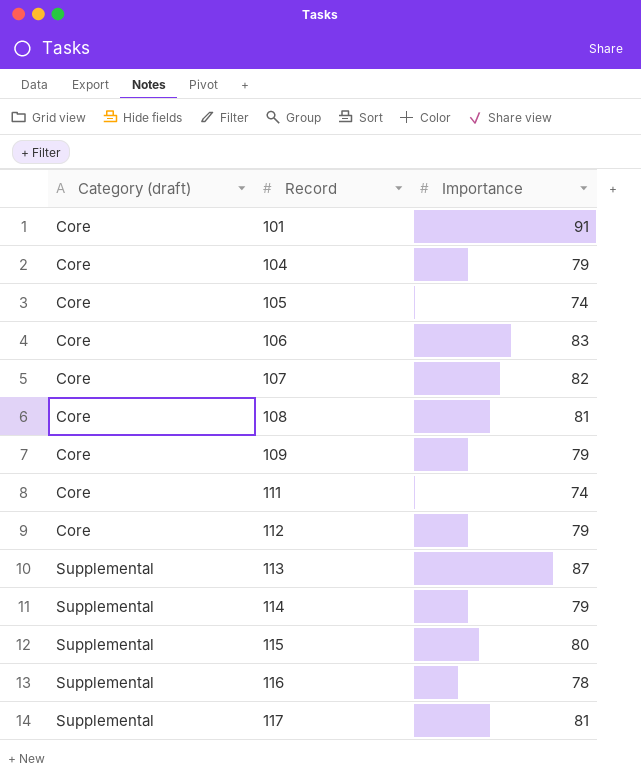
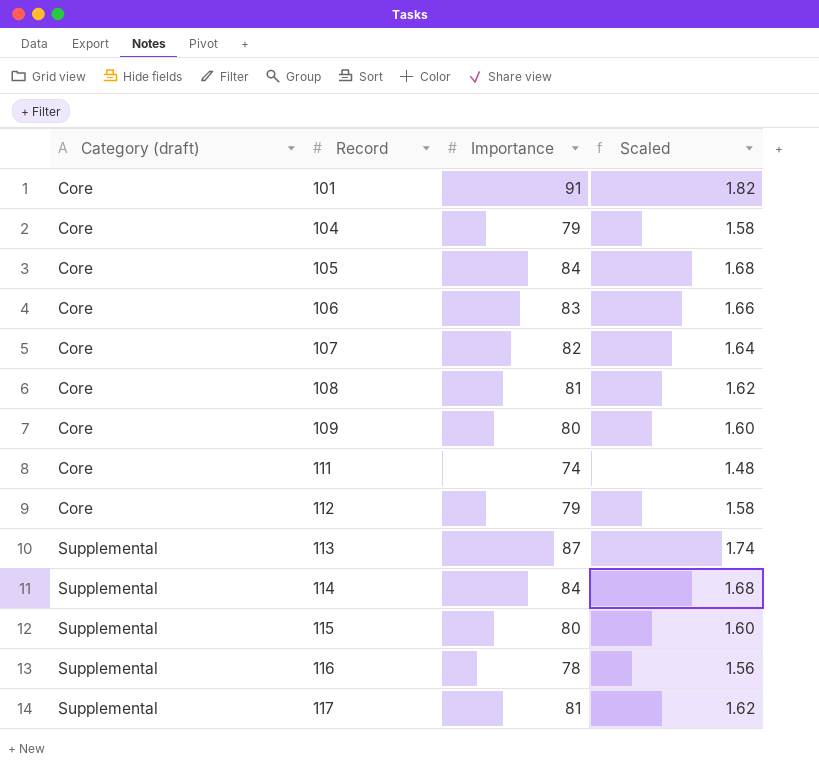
column Scaled | formula: none -> [Importance] * 0.02
105 | Importance: 74 -> 84
109 | Importance: 79 -> 80
114 | Importance: 79 -> 84

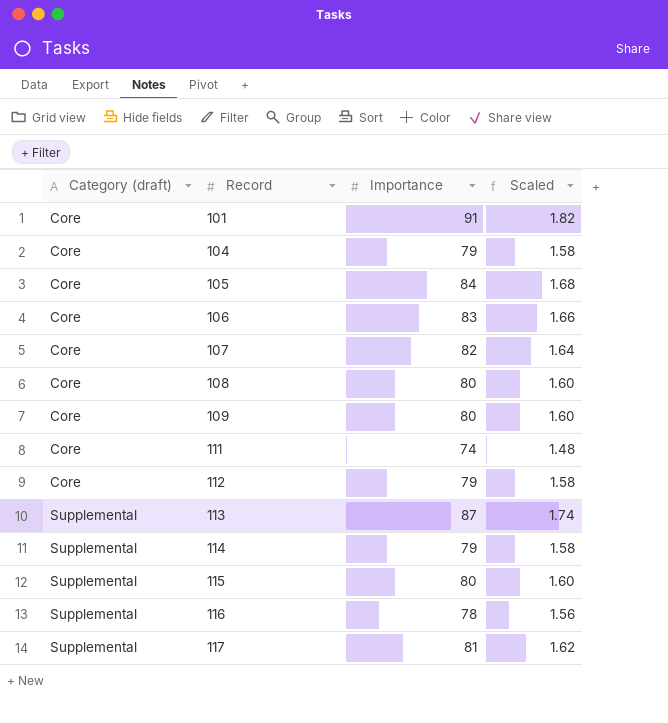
108 | Importance: 81 -> 80
108 | Scaled: 1.62 -> 1.60
114 | Importance: 84 -> 79
114 | Scaled: 1.68 -> 1.58

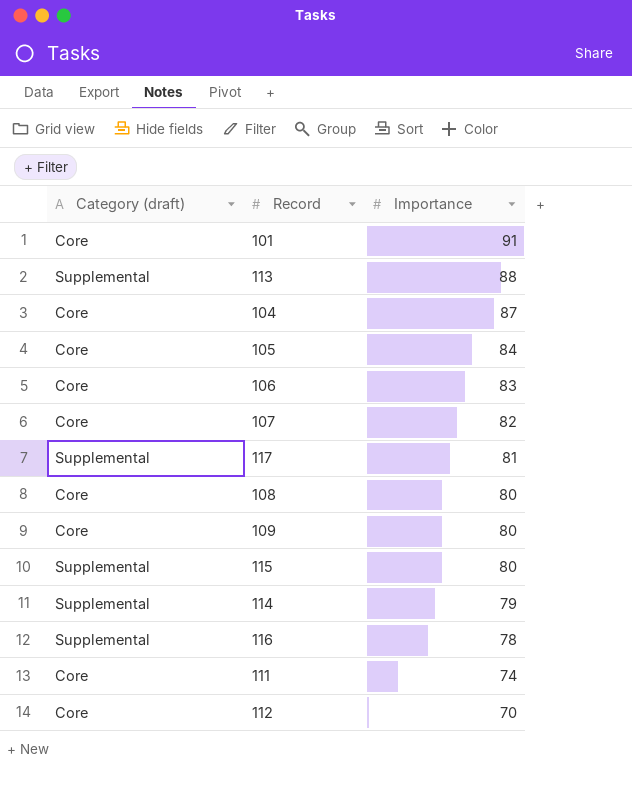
row order: Category (draft) ascending -> Importance descending
column Scaled | formula: [Importance] * 0.02 -> none
113 | Importance: 87 -> 88
104 | Importance: 79 -> 87
112 | Importance: 79 -> 70

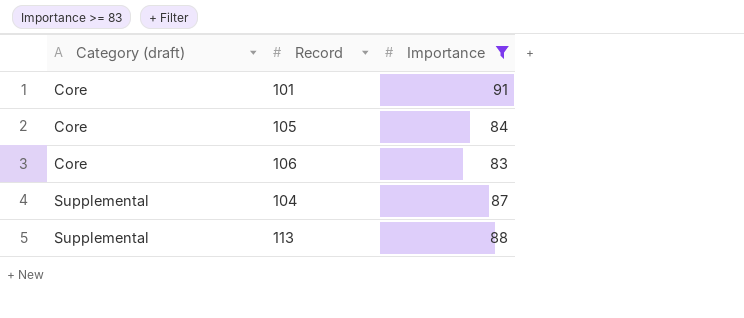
filter: none -> Importance >= 83
row order: Importance descending -> Category (draft) ascending
104 | Category (draft): Core -> Supplemental

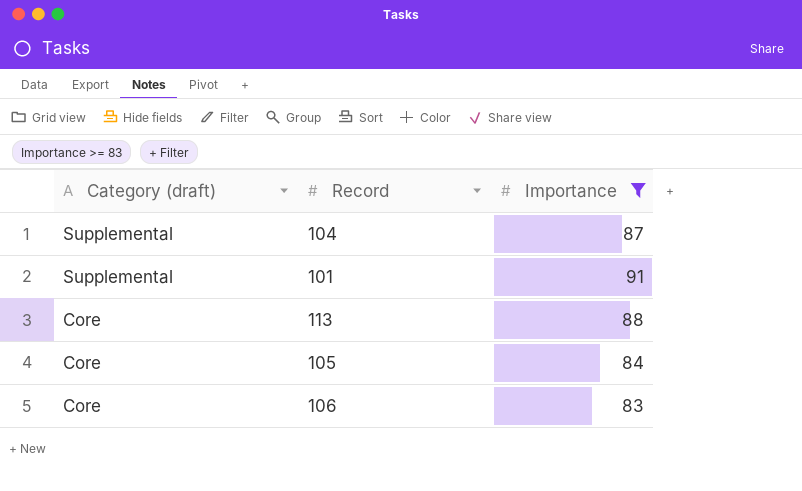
row order: Category (draft) ascending -> Category (draft) descending
101 | Category (draft): Core -> Supplemental
113 | Category (draft): Supplemental -> Core

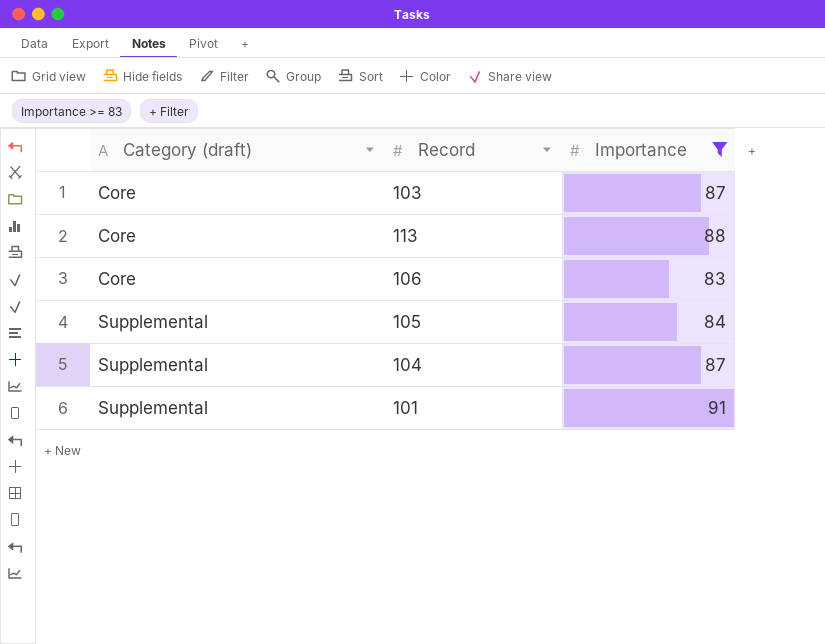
row order: Category (draft) descending -> Category (draft) ascending
row 103: none -> Core | 87
105 | Category (draft): Core -> Supplemental

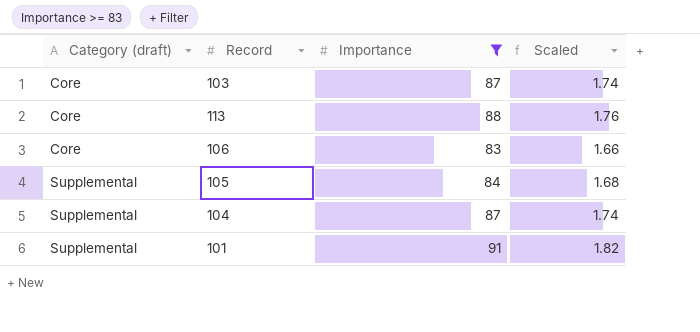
column Scaled | formula: none -> [Importance] * 0.02

